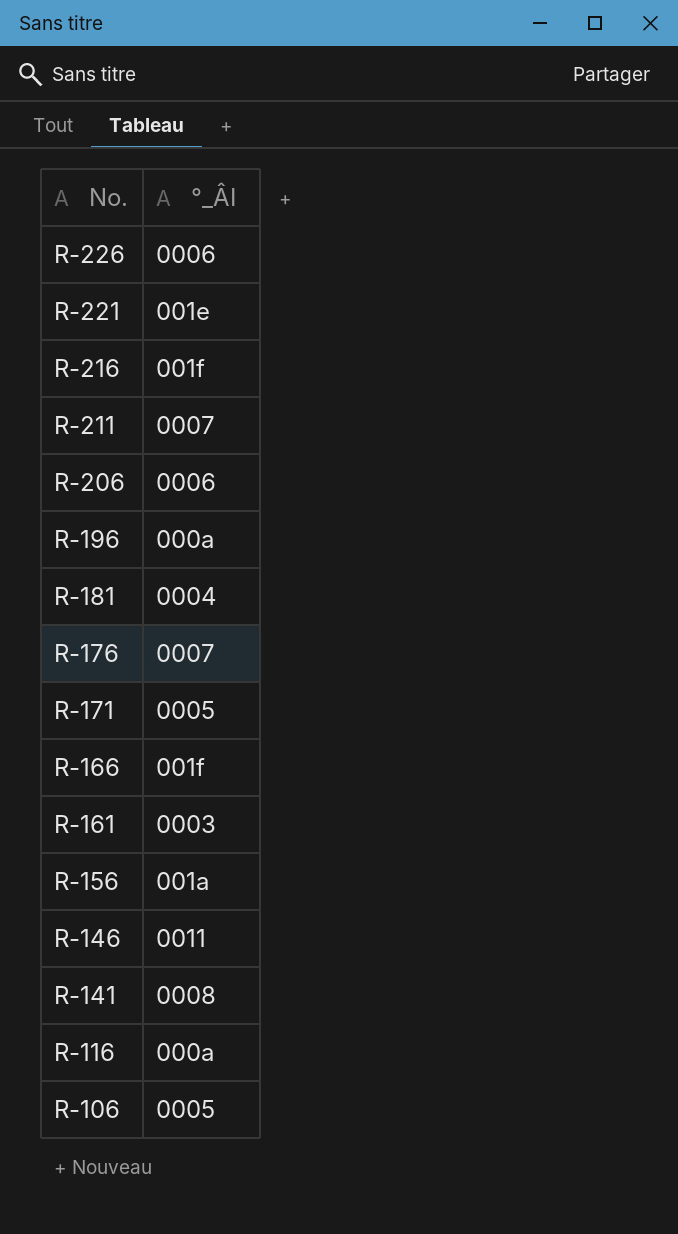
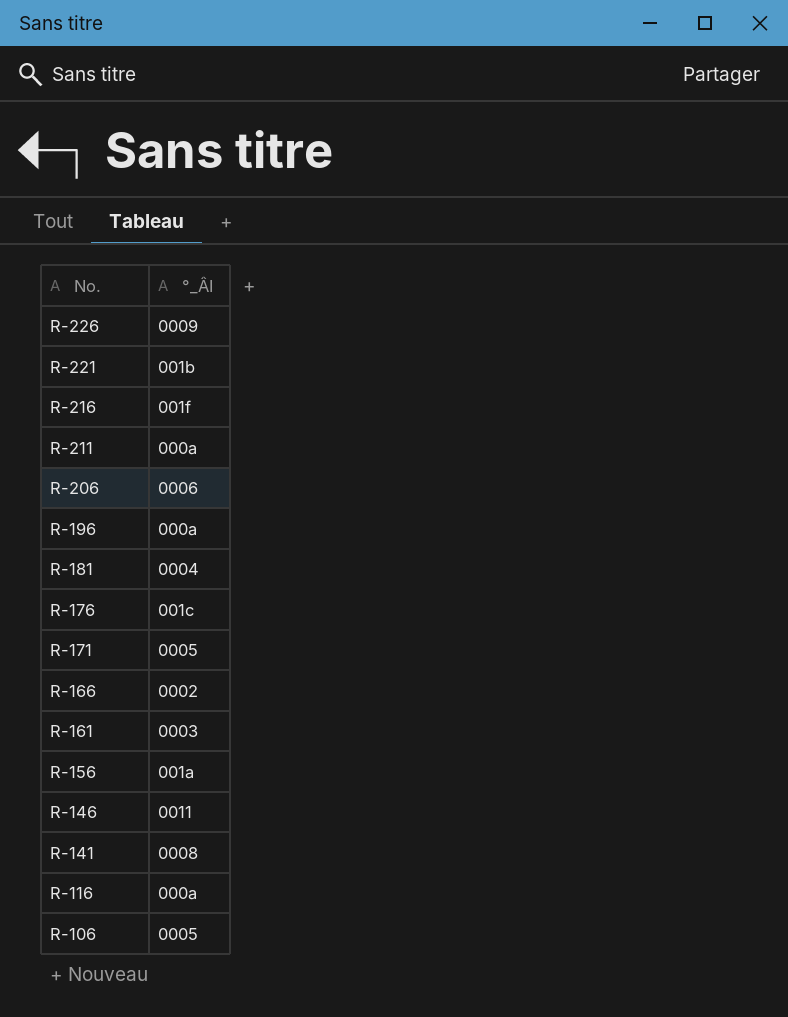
R-226 | °_ÂI: 0006 -> 0009
R-221 | °_ÂI: 001e -> 001b
R-211 | °_ÂI: 0007 -> 000a
R-176 | °_ÂI: 0007 -> 001c
R-166 | °_ÂI: 001f -> 0002

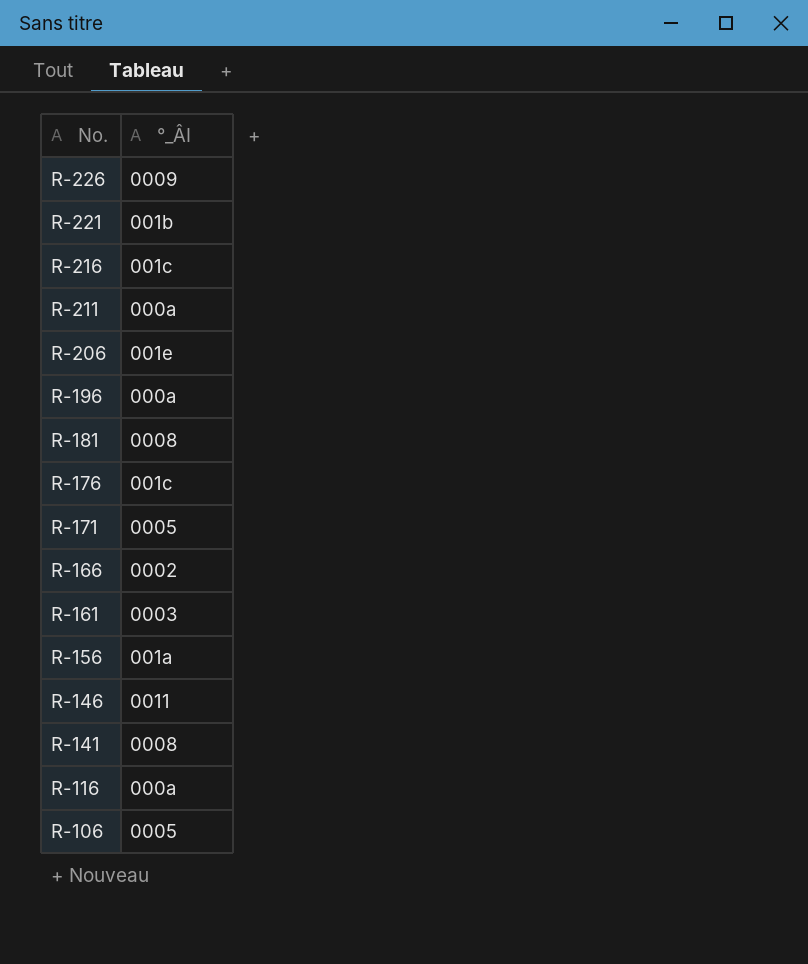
R-216 | °_ÂI: 001f -> 001c
R-206 | °_ÂI: 0006 -> 001e
R-181 | °_ÂI: 0004 -> 0008

